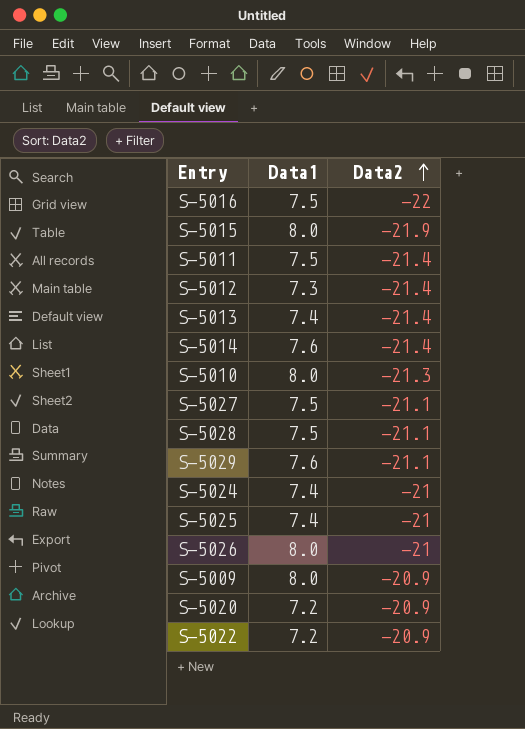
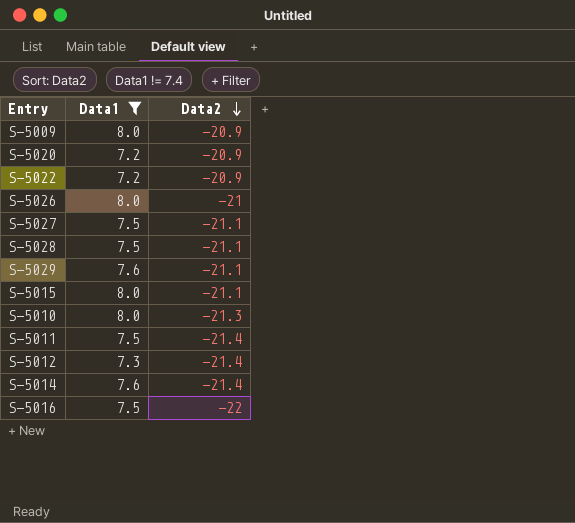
filter: none -> Data1 != 7.4
row order: Data2 ascending -> Data2 descending
S-5015 | Data2: -21.9 -> -21.1

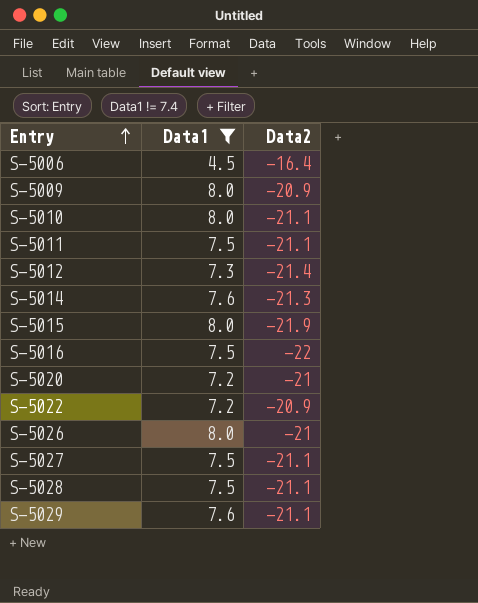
row order: Data2 descending -> Entry ascending
row S-5006: none -> 4.5 | -16.4
S-5010 | Data2: -21.3 -> -21.1
S-5011 | Data2: -21.4 -> -21.1
S-5014 | Data2: -21.4 -> -21.3
S-5015 | Data2: -21.1 -> -21.9
S-5020 | Data2: -20.9 -> -21

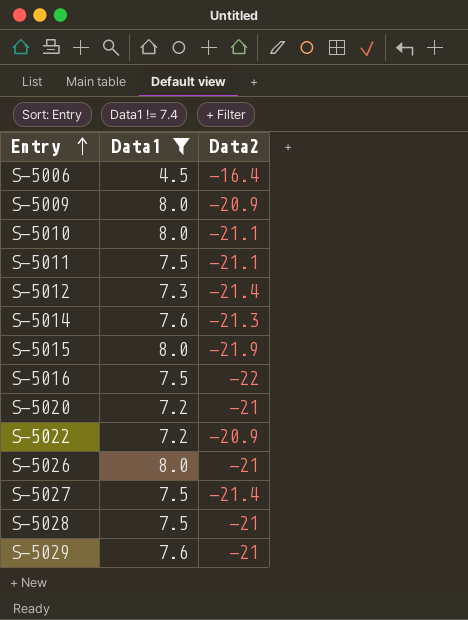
S-5027 | Data2: -21.1 -> -21.4
S-5028 | Data2: -21.1 -> -21
S-5029 | Data2: -21.1 -> -21

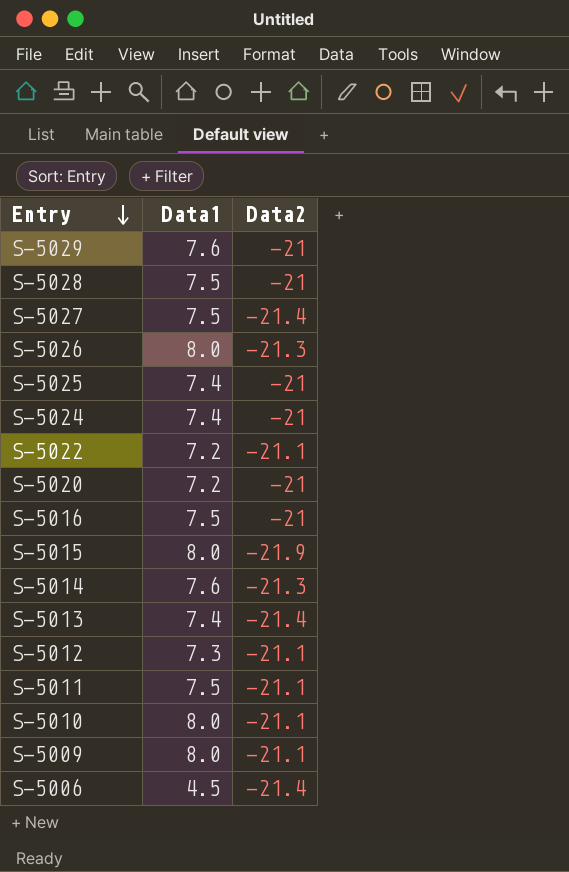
filter: Data1 != 7.4 -> none
row order: Entry ascending -> Entry descending
S-5026 | Data2: -21 -> -21.3
S-5022 | Data2: -20.9 -> -21.1
S-5016 | Data2: -22 -> -21
S-5012 | Data2: -21.4 -> -21.1
S-5009 | Data2: -20.9 -> -21.1
S-5006 | Data2: -16.4 -> -21.4

